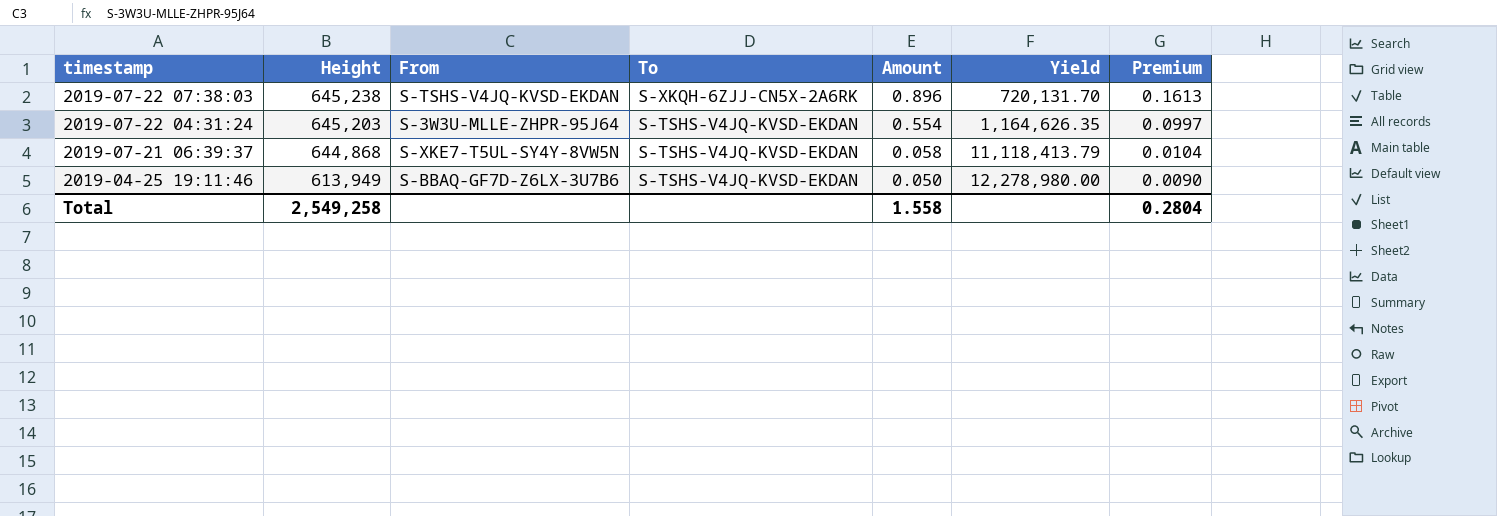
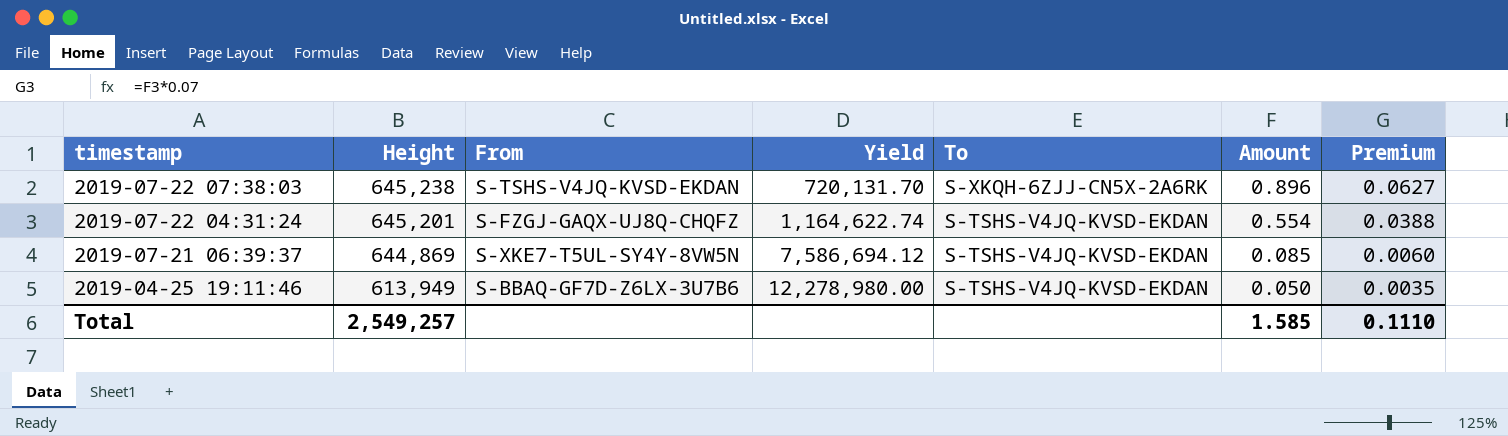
column Yield | position: 6 -> 4
column Premium | formula: [Amount] * 0.18 -> [Amount] * 0.07
2019-07-22 04:31:24 | Height: 645,203 -> 645,201
2019-07-22 04:31:24 | From: S-3W3U-MLLE-ZHPR-95J64 -> S-FZGJ-GAQX-UJ8Q-CHQFZ
2019-07-22 04:31:24 | Yield: 1,164,626.35 -> 1,164,622.74
2019-07-21 06:39:37 | Height: 644,868 -> 644,869
2019-07-21 06:39:37 | Yield: 11,118,413.79 -> 7,586,694.12
2019-07-21 06:39:37 | Amount: 0.058 -> 0.085
Total | Height: 2,549,258 -> 2,549,257
Total | Amount: 1.558 -> 1.585
Total | Premium: 0.2804 -> 0.1110

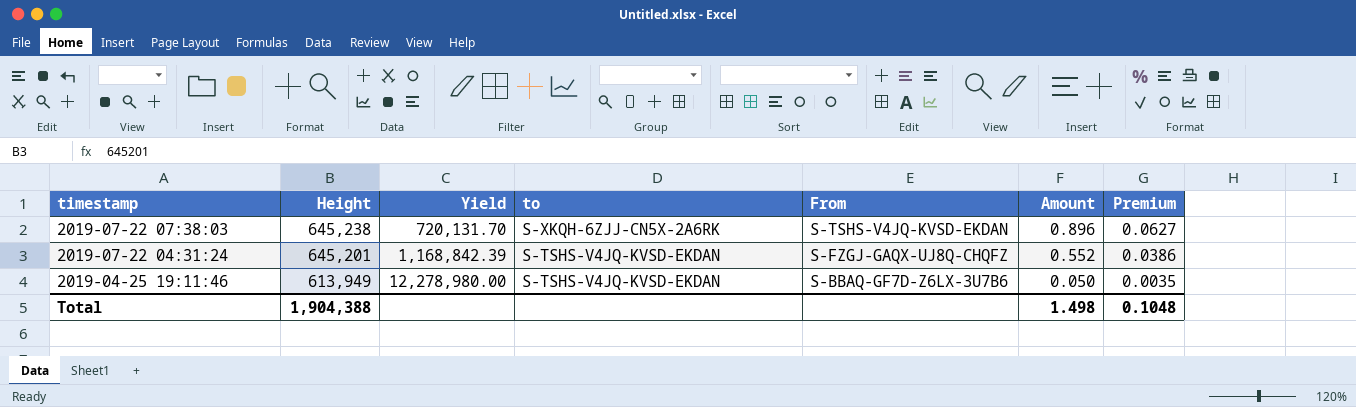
column name: To -> to
column From | position: 3 -> 5
row 2019-07-21 06:39:37: 644,869 | S-XKE7-T5UL-SY4Y-8VW5N | 7,586,694.12 | S-TSHS-V4JQ-KVSD-EKDAN | 0.085 | 0.0060 -> none
2019-07-22 04:31:24 | Yield: 1,164,622.74 -> 1,168,842.39
2019-07-22 04:31:24 | Amount: 0.554 -> 0.552
2019-07-22 04:31:24 | Premium: 0.0388 -> 0.0386
Total | Height: 2,549,257 -> 1,904,388
Total | Amount: 1.585 -> 1.498
Total | Premium: 0.1110 -> 0.1048

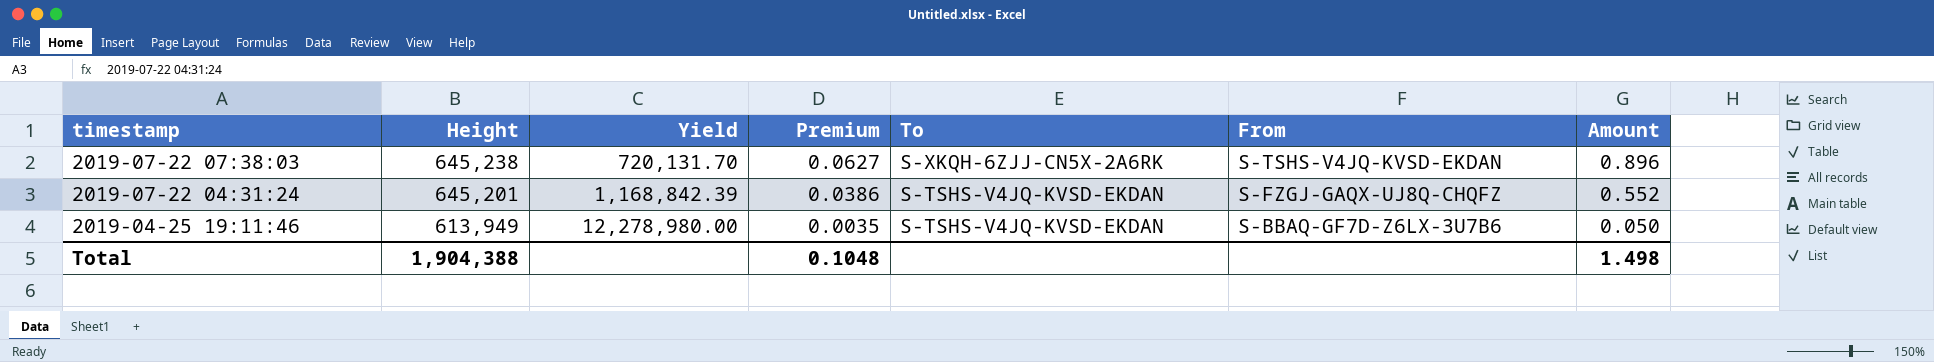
column Premium | position: 7 -> 4
column name: to -> To

